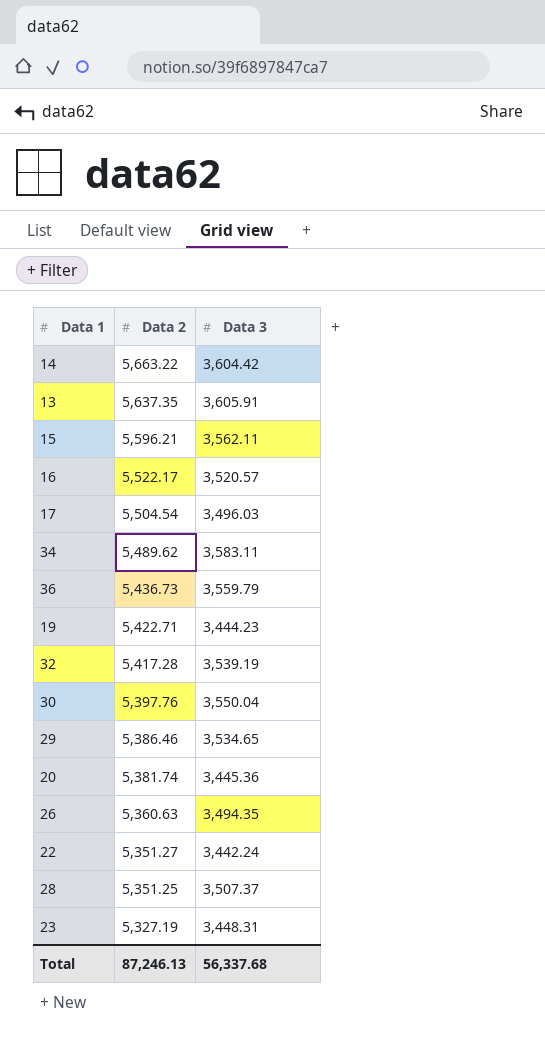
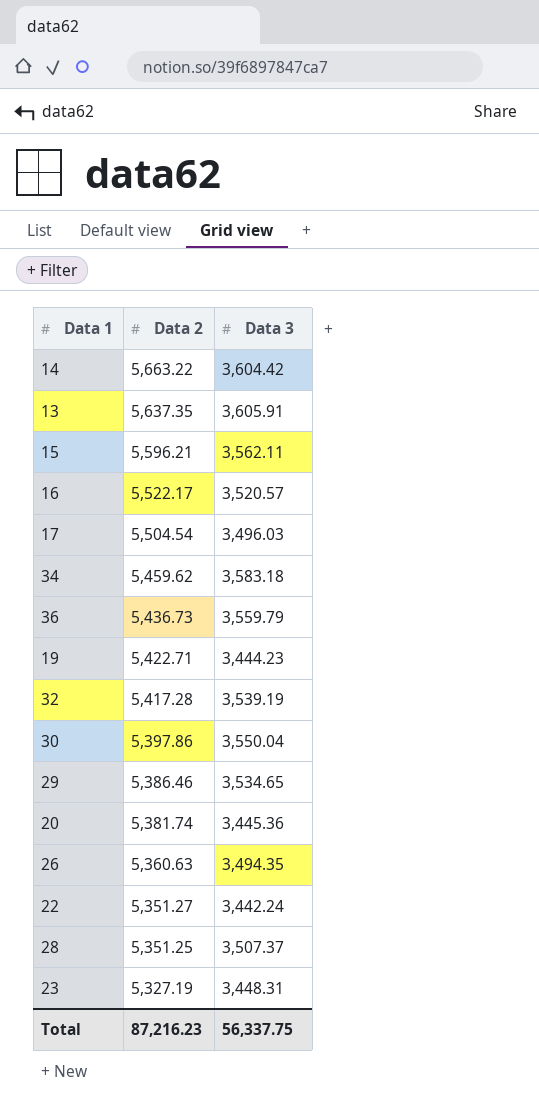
34 | Data 2: 5,489.62 -> 5,459.62
34 | Data 3: 3,583.11 -> 3,583.18
30 | Data 2: 5,397.76 -> 5,397.86
Total | Data 2: 87,246.13 -> 87,216.23
Total | Data 3: 56,337.68 -> 56,337.75

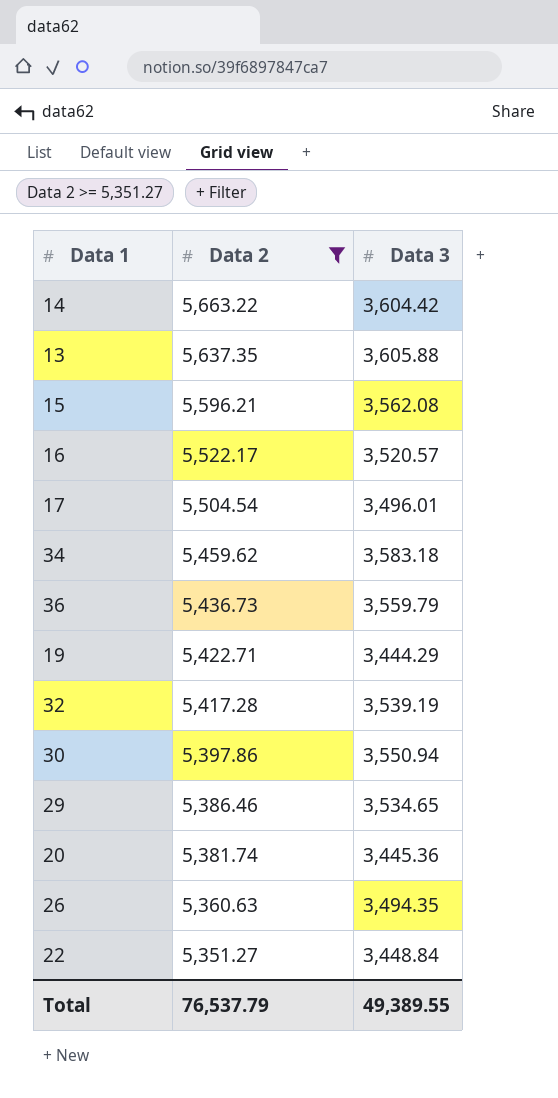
filter: none -> Data 2 >= 5,351.27
13 | Data 3: 3,605.91 -> 3,605.88
15 | Data 3: 3,562.11 -> 3,562.08
17 | Data 3: 3,496.03 -> 3,496.01
19 | Data 3: 3,444.23 -> 3,444.29
30 | Data 3: 3,550.04 -> 3,550.94
22 | Data 3: 3,442.24 -> 3,448.84
Total | Data 2: 87,216.23 -> 76,537.79
Total | Data 3: 56,337.75 -> 49,389.55

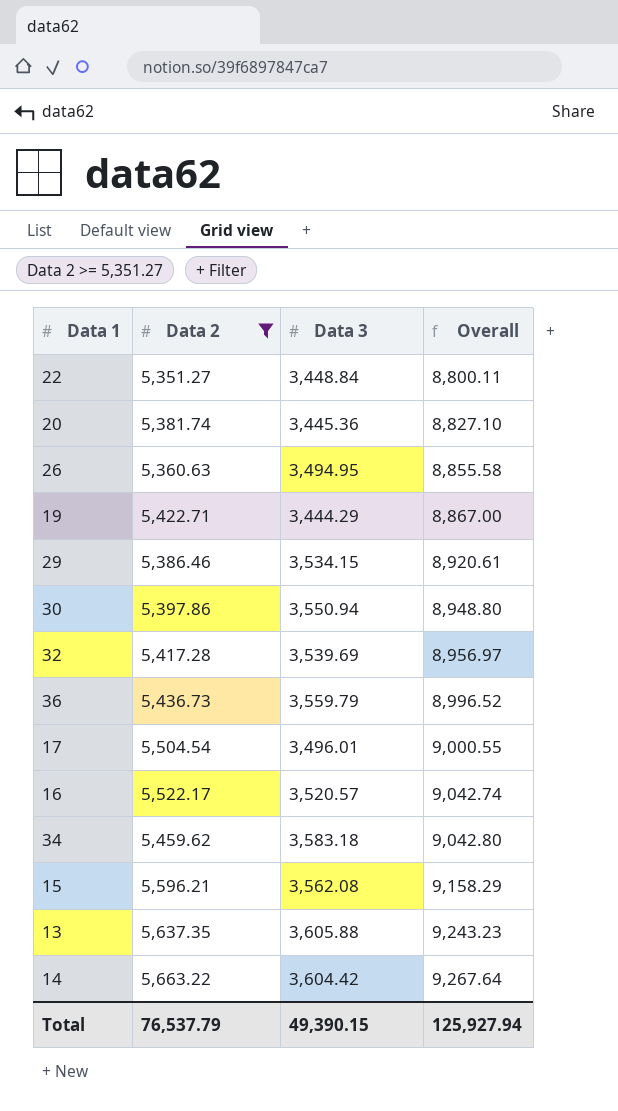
row order: Data 2 descending -> Overall ascending
column Overall | formula: none -> [Data 2] + [Data 3]
26 | Data 3: 3,494.35 -> 3,494.95
29 | Data 3: 3,534.65 -> 3,534.15
32 | Data 3: 3,539.19 -> 3,539.69
Total | Data 3: 49,389.55 -> 49,390.15

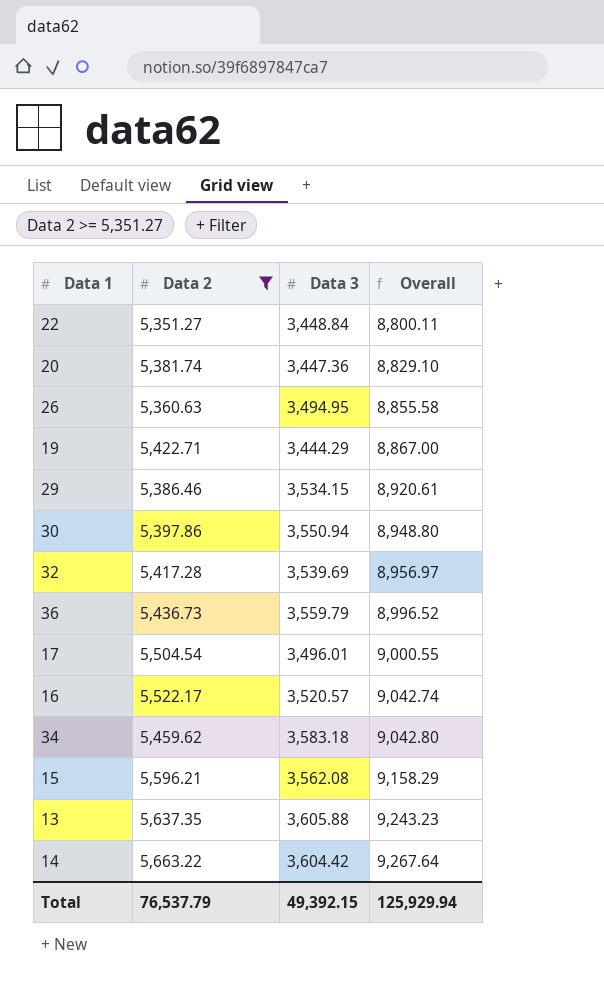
20 | Data 3: 3,445.36 -> 3,447.36
20 | Overall: 8,827.10 -> 8,829.10
Total | Data 3: 49,390.15 -> 49,392.15
Total | Overall: 125,927.94 -> 125,929.94

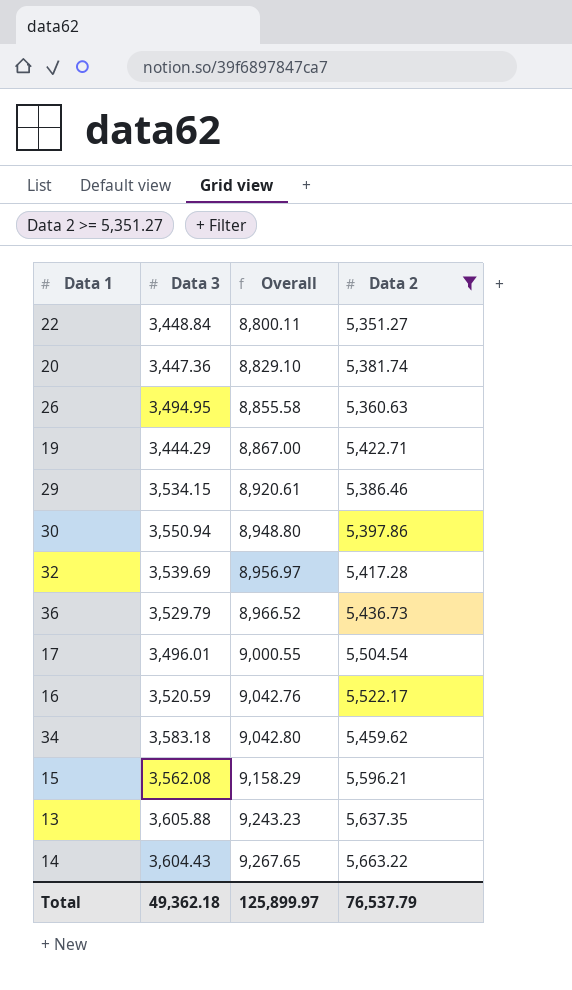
column Data 2 | position: 2 -> 4
36 | Data 3: 3,559.79 -> 3,529.79
36 | Overall: 8,996.52 -> 8,966.52
16 | Data 3: 3,520.57 -> 3,520.59
16 | Overall: 9,042.74 -> 9,042.76
14 | Data 3: 3,604.42 -> 3,604.43
14 | Overall: 9,267.64 -> 9,267.65
Total | Data 3: 49,392.15 -> 49,362.18
Total | Overall: 125,929.94 -> 125,899.97

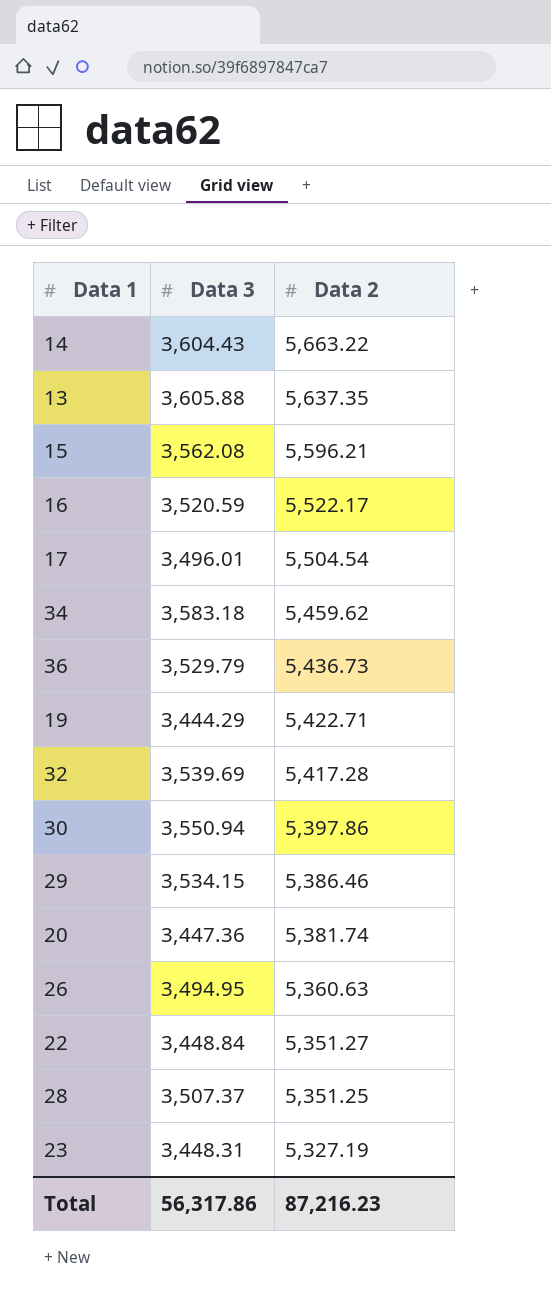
filter: Data 2 >= 5,351.27 -> none
row order: Overall ascending -> Data 2 descending
column Overall | formula: [Data 3] + [Data 2] -> none
Total | Data 3: 49,362.18 -> 56,317.86
Total | Data 2: 76,537.79 -> 87,216.23

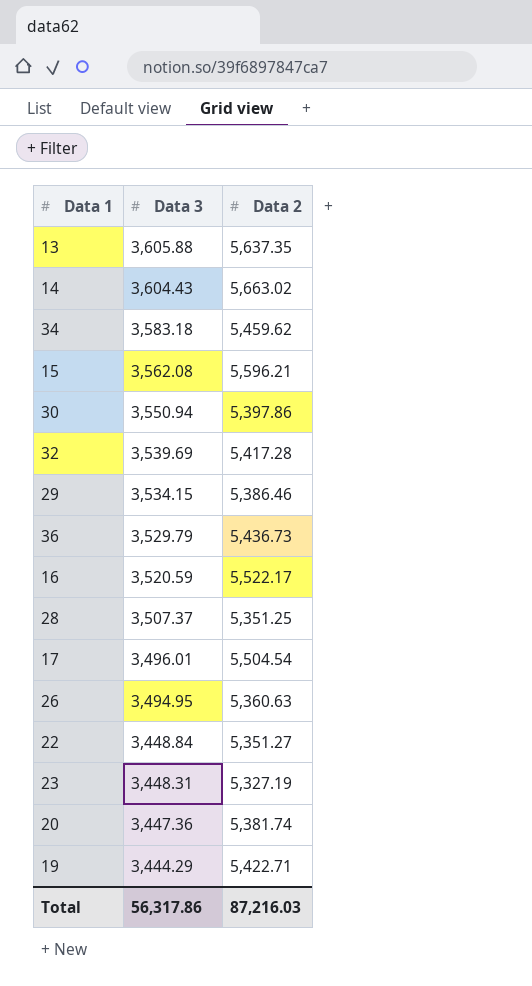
row order: Data 2 descending -> Data 3 descending
14 | Data 2: 5,663.22 -> 5,663.02
Total | Data 2: 87,216.23 -> 87,216.03

